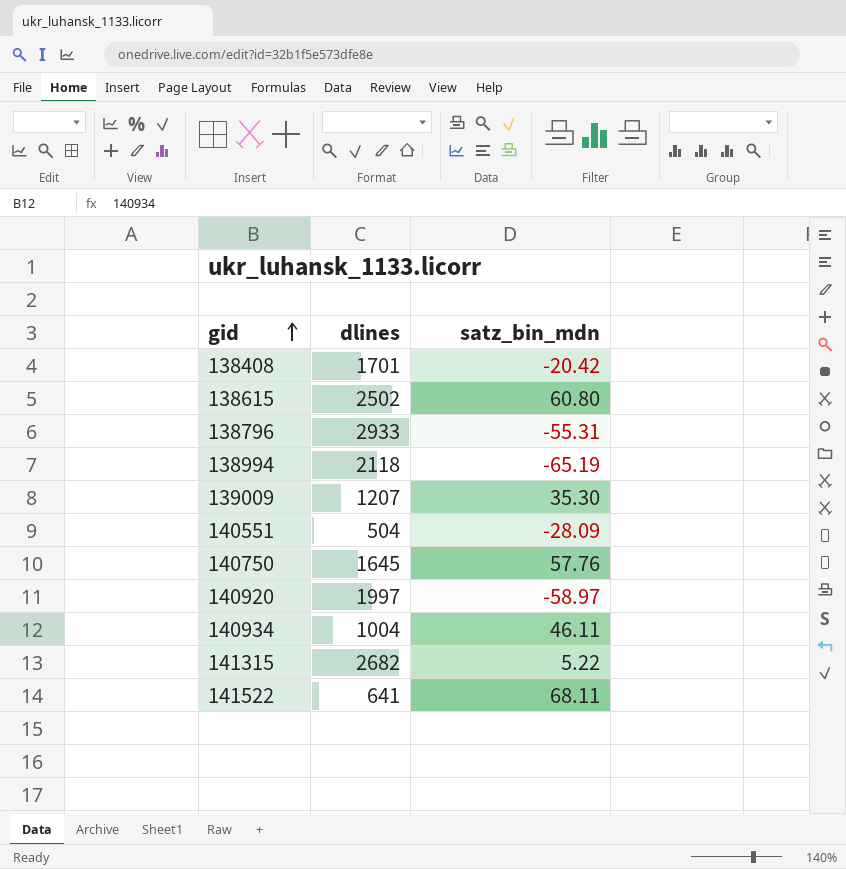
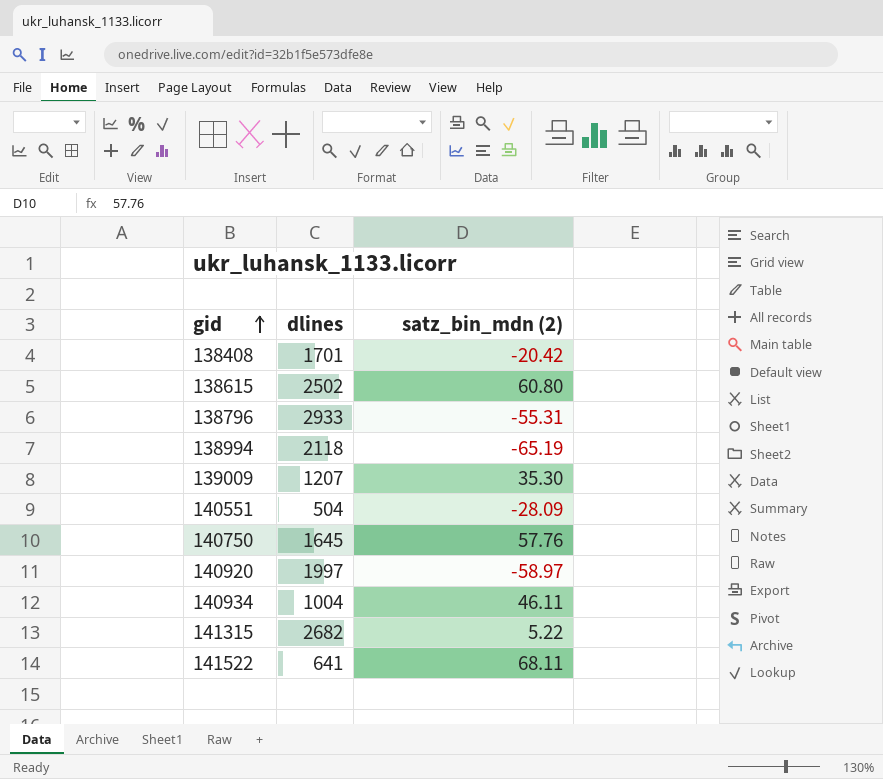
column name: satz_bin_mdn -> satz_bin_mdn (2)

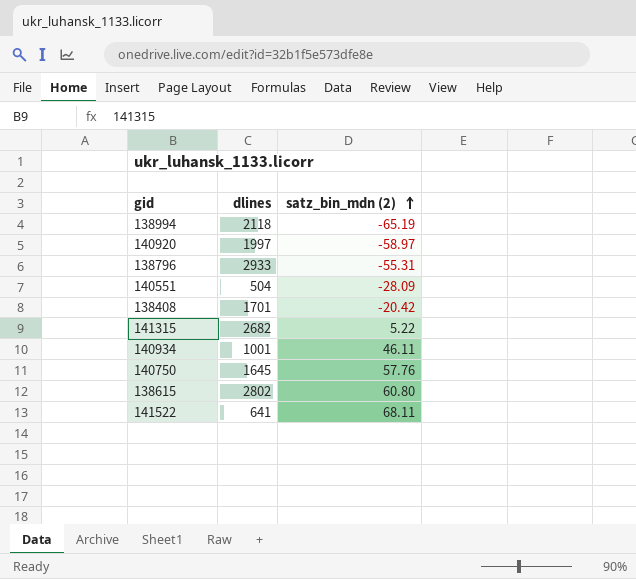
row order: gid ascending -> satz_bin_mdn (2) ascending
row 139009: 1207 | 35.30 -> none
140934 | dlines: 1004 -> 1001
138615 | dlines: 2502 -> 2802

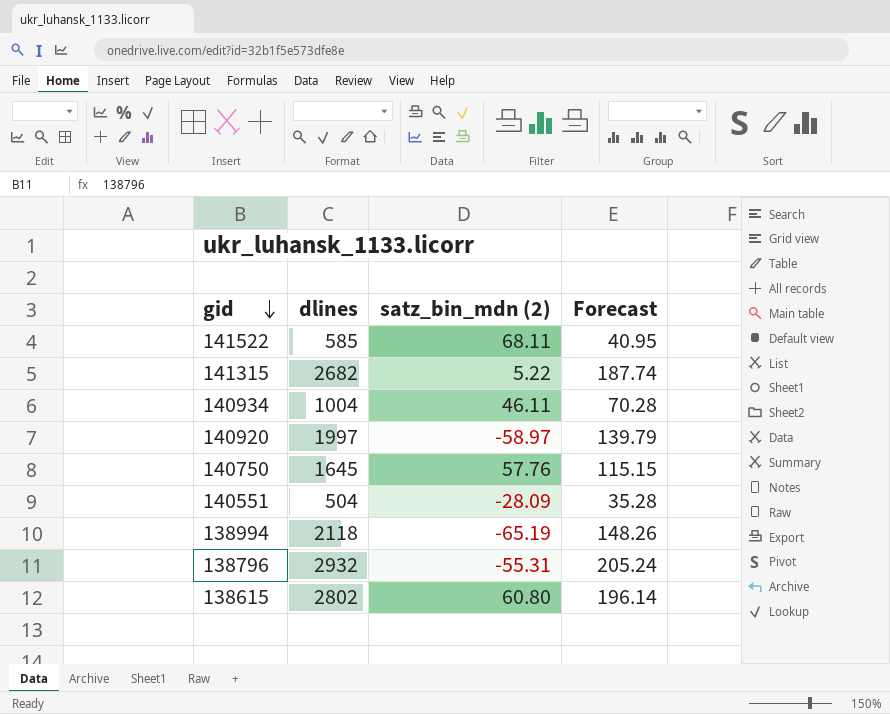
row order: satz_bin_mdn (2) ascending -> gid descending
column Forecast | formula: none -> [dlines] * 0.07
row 138408: 1701 | -20.42 -> none
141522 | dlines: 641 -> 585
140934 | dlines: 1001 -> 1004
138796 | dlines: 2933 -> 2932

